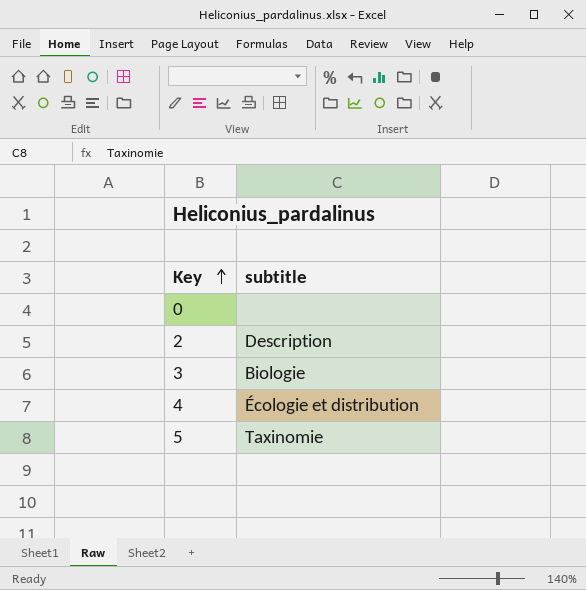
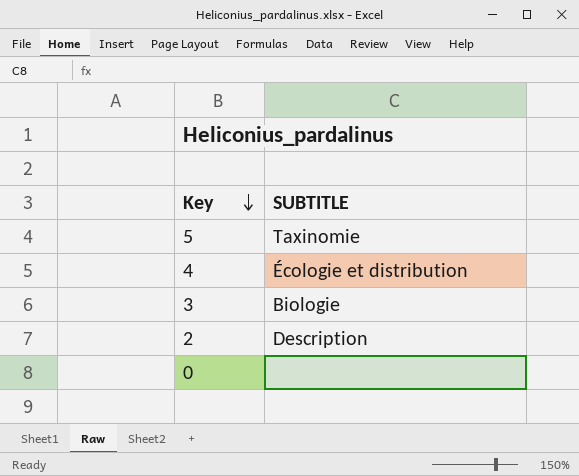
row order: Key ascending -> Key descending
column name: subtitle -> SUBTITLE

